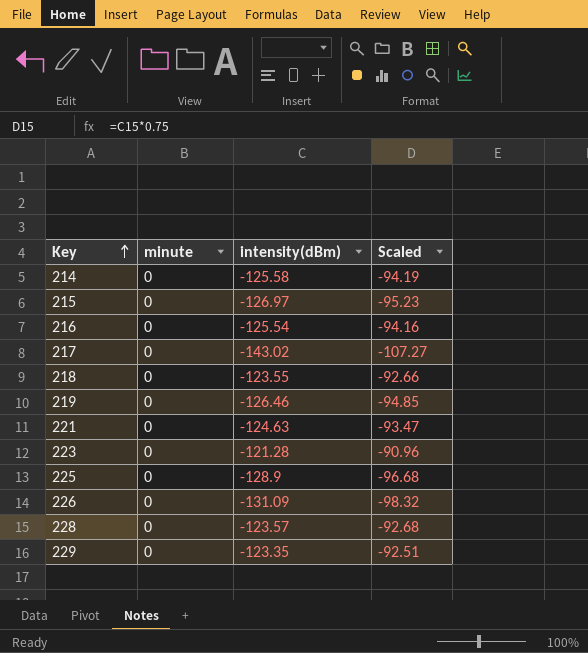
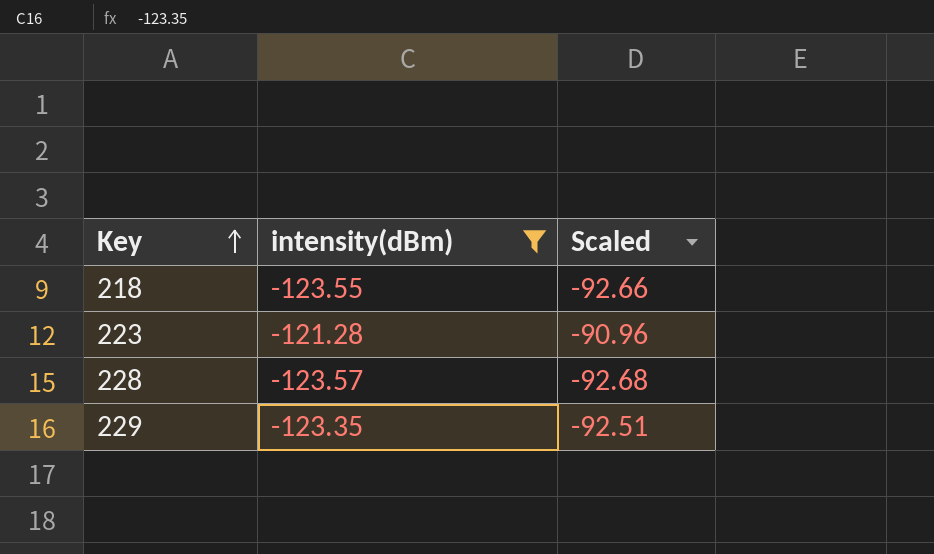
filter: none -> intensity(dBm) >= -123.57
column minute | position: 2 -> none

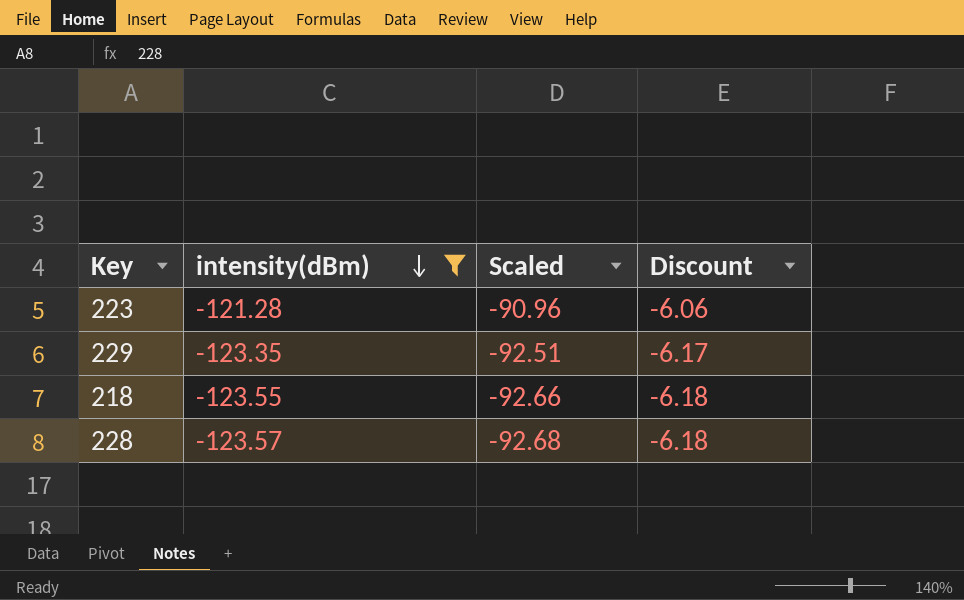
row order: Key ascending -> intensity(dBm) descending
column Discount | formula: none -> [intensity(dBm)] * 0.05

